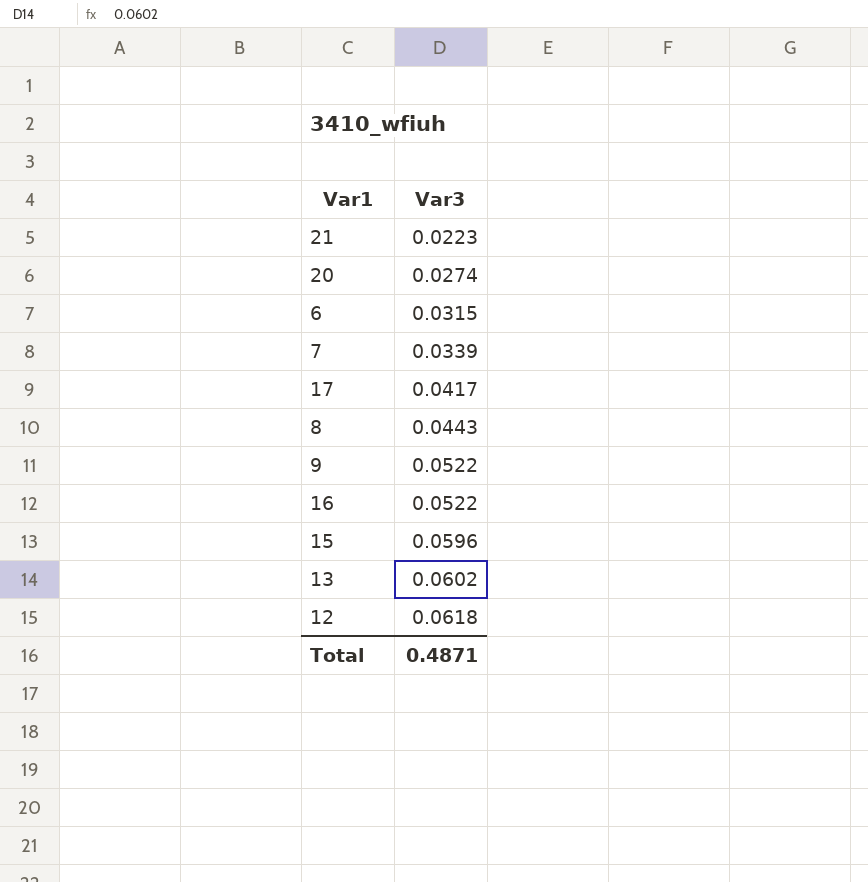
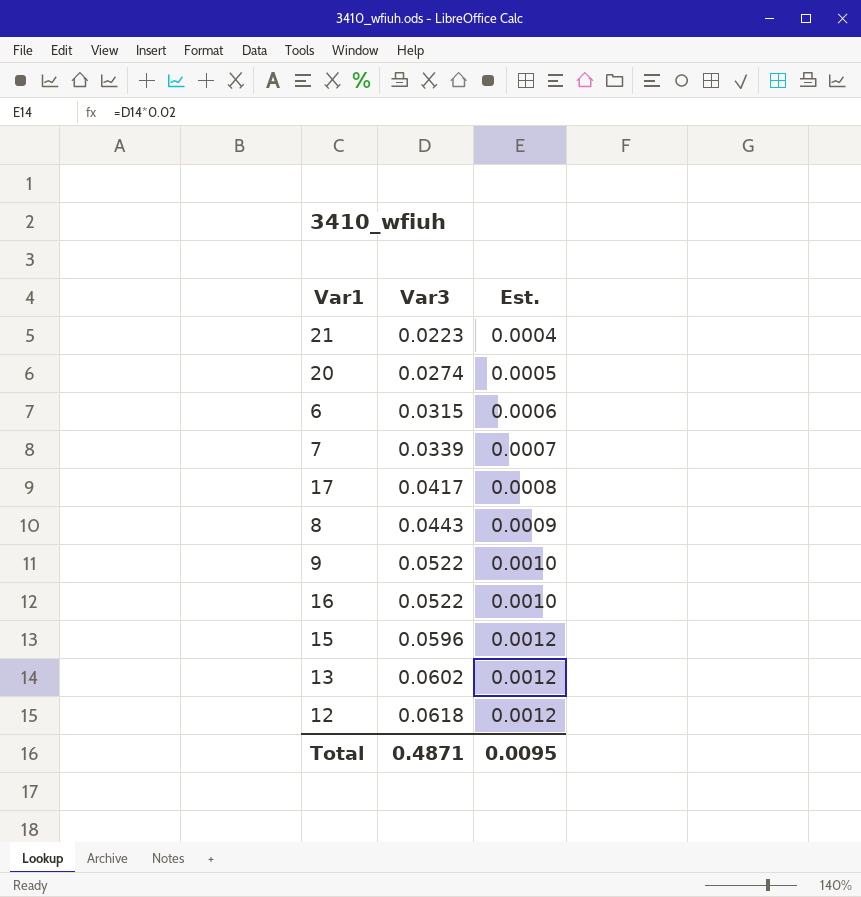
column Est. | formula: none -> [Var3] * 0.02

